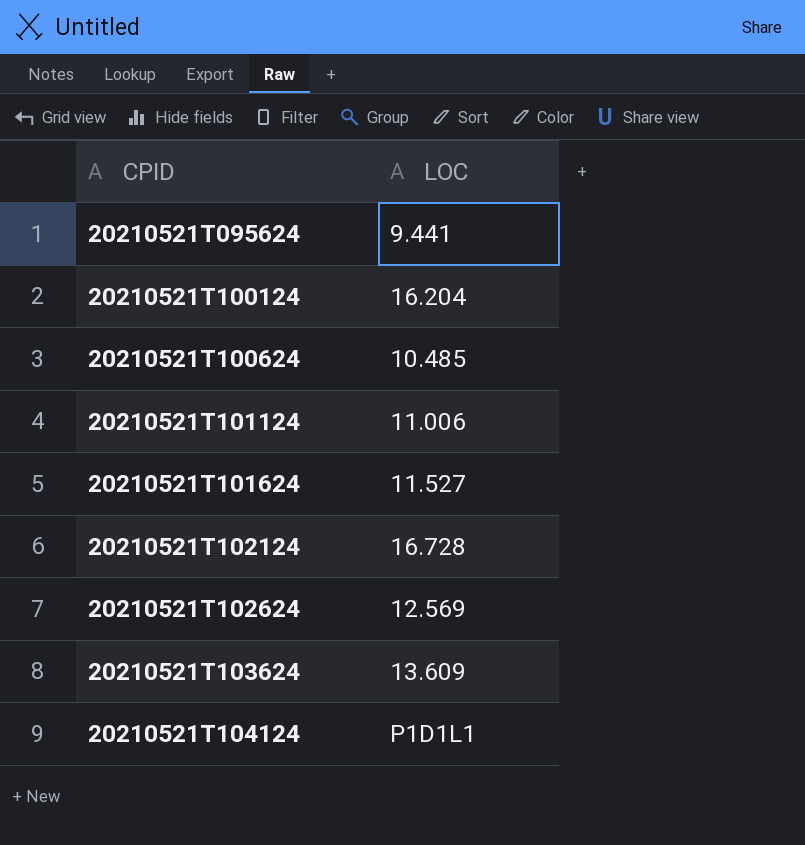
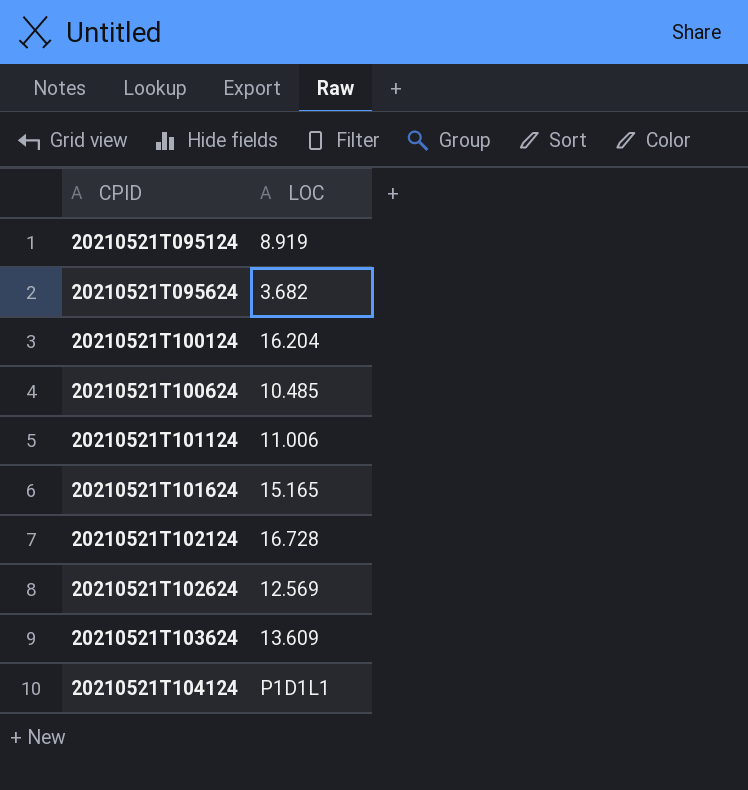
row 20210521T095124: none -> 8.919
20210521T095624 | LOC: 9.441 -> 3.682
20210521T101624 | LOC: 11.527 -> 15.165

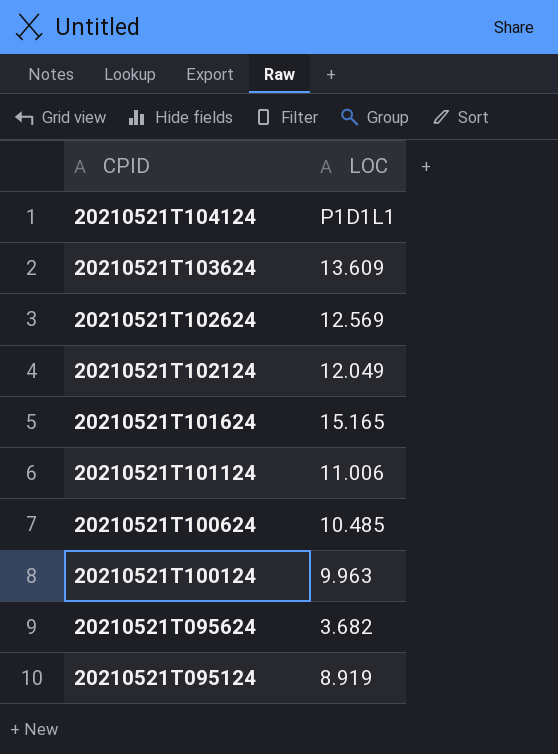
row order: CPID ascending -> CPID descending
20210521T102124 | LOC: 16.728 -> 12.049
20210521T100124 | LOC: 16.204 -> 9.963

